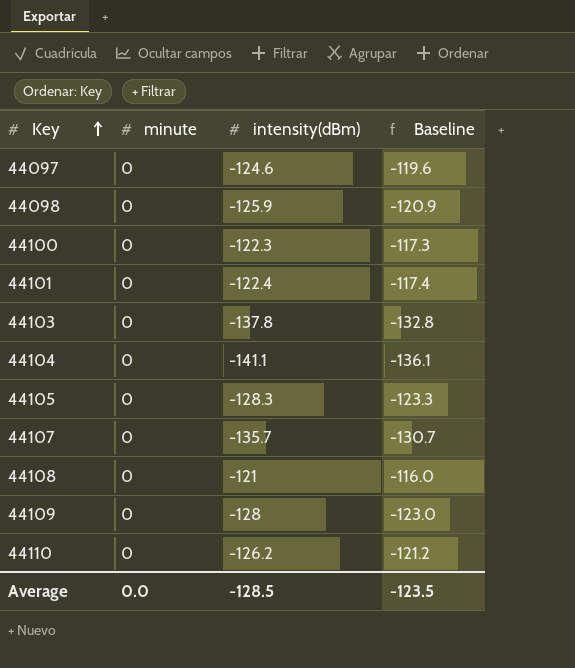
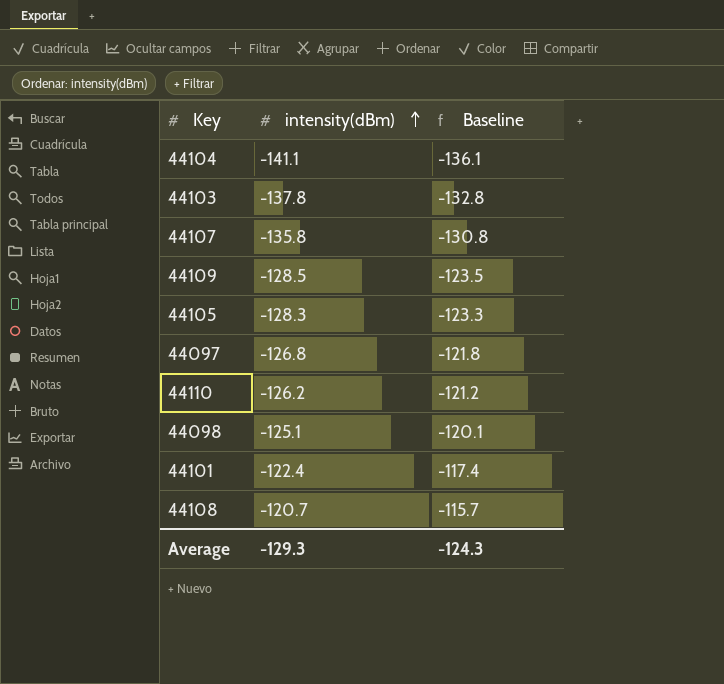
row order: Key ascending -> intensity(dBm) ascending
column minute | position: 2 -> none
row 44100: 0 | -122.3 | -117.3 -> none
44107 | intensity(dBm): -135.7 -> -135.8
44107 | Baseline: -130.7 -> -130.8
44109 | intensity(dBm): -128 -> -128.5
44109 | Baseline: -123.0 -> -123.5
44097 | intensity(dBm): -124.6 -> -126.8
44097 | Baseline: -119.6 -> -121.8
44098 | intensity(dBm): -125.9 -> -125.1
44098 | Baseline: -120.9 -> -120.1
44108 | intensity(dBm): -121 -> -120.7
44108 | Baseline: -116.0 -> -115.7
Average | intensity(dBm): -128.5 -> -129.3
Average | Baseline: -123.5 -> -124.3

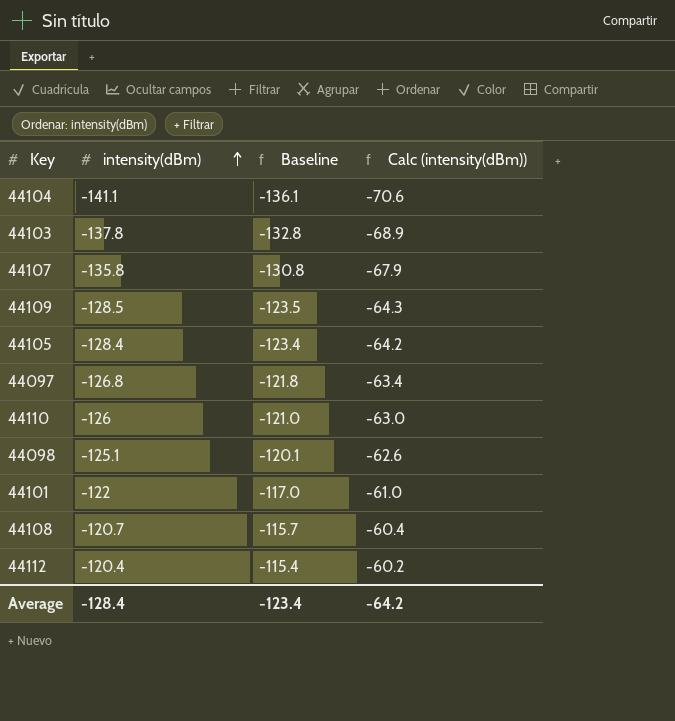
column Calc (intensity(dBm)) | formula: none -> [intensity(dBm)] * 0.5
44105 | intensity(dBm): -128.3 -> -128.4
44105 | Baseline: -123.3 -> -123.4
44110 | intensity(dBm): -126.2 -> -126
44110 | Baseline: -121.2 -> -121.0
44101 | intensity(dBm): -122.4 -> -122
44101 | Baseline: -117.4 -> -117.0
row 44112: none -> -120.4 | -115.4 | -60.2
Average | intensity(dBm): -129.3 -> -128.4
Average | Baseline: -124.3 -> -123.4

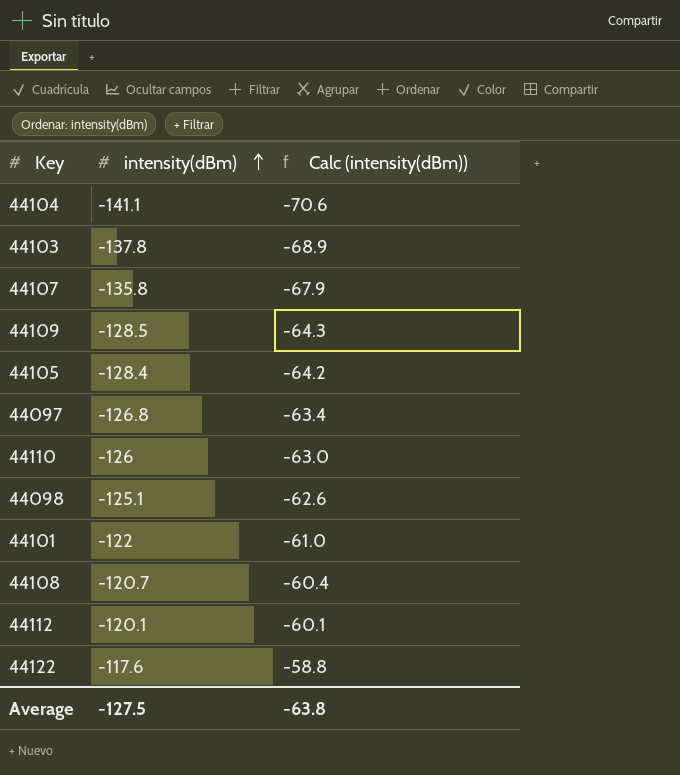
column Baseline | formula: [intensity(dBm)] + 5 -> none
44112 | intensity(dBm): -120.4 -> -120.1
44112 | Calc (intensity(dBm)): -60.2 -> -60.1
row 44122: none -> -117.6 | -58.8
Average | intensity(dBm): -128.4 -> -127.5
Average | Calc (intensity(dBm)): -64.2 -> -63.8

